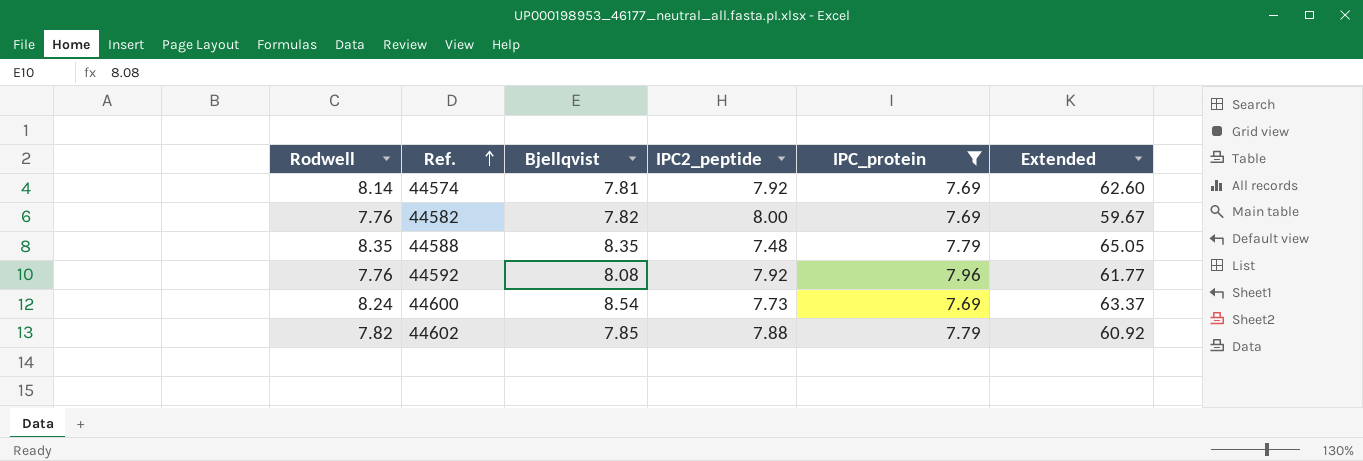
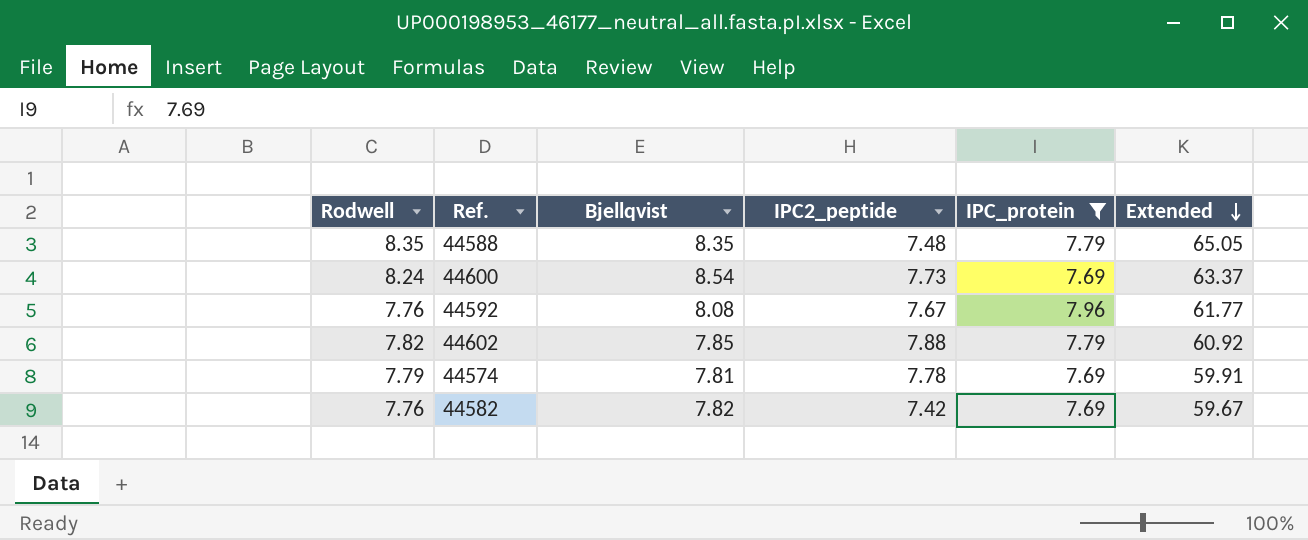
row order: Ref. ascending -> Extended descending
44592 | IPC2_peptide: 7.92 -> 7.67
44574 | Rodwell: 8.14 -> 7.79
44574 | IPC2_peptide: 7.92 -> 7.78
44574 | Extended: 62.60 -> 59.91
44582 | IPC2_peptide: 8.00 -> 7.42

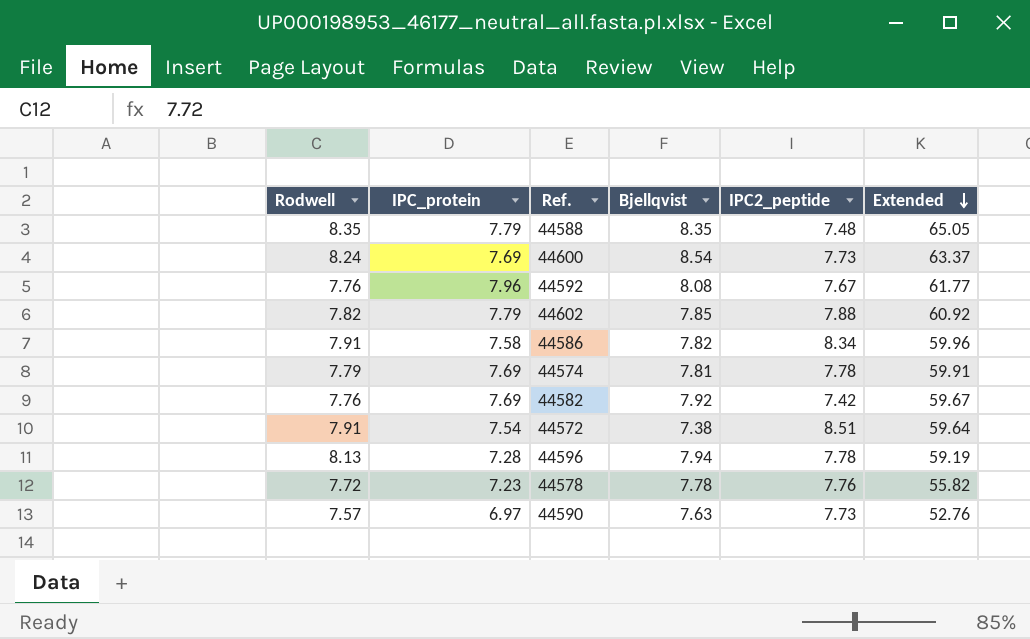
filter: IPC_protein >= 7.69 -> none
column IPC_protein | position: 5 -> 2
44582 | Bjellqvist: 7.82 -> 7.92

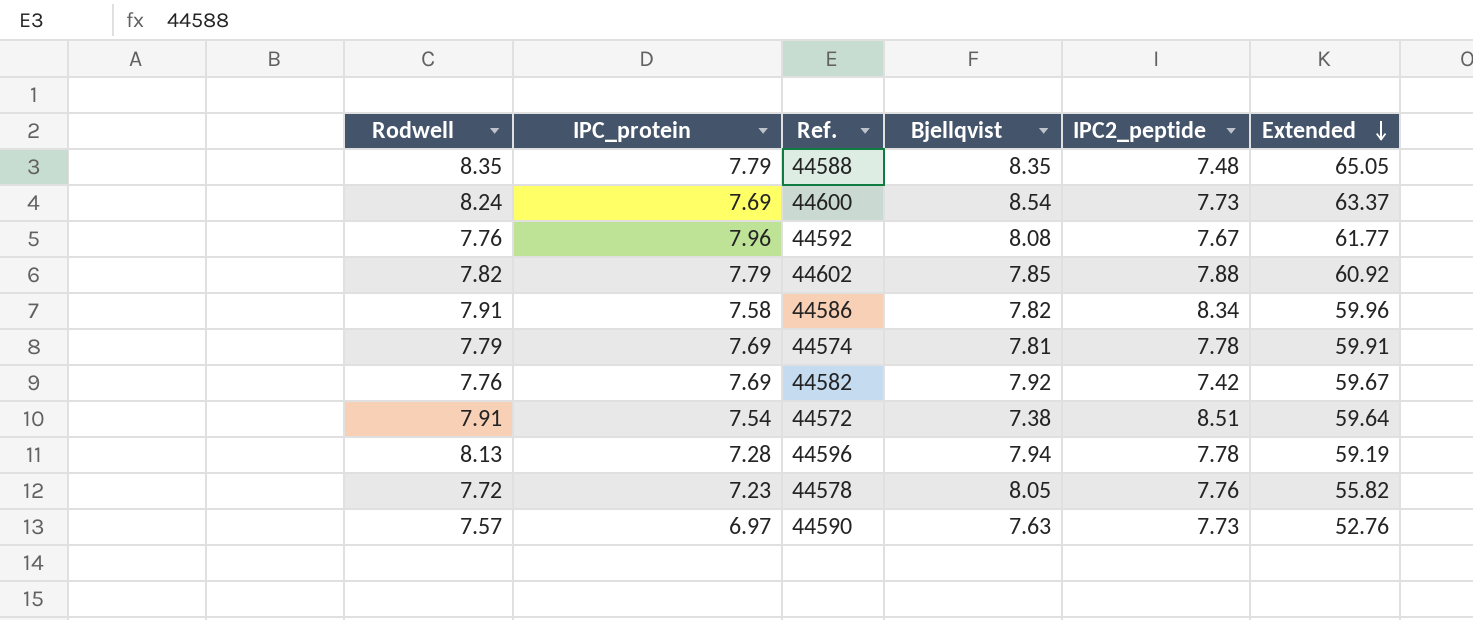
44578 | Bjellqvist: 7.78 -> 8.05

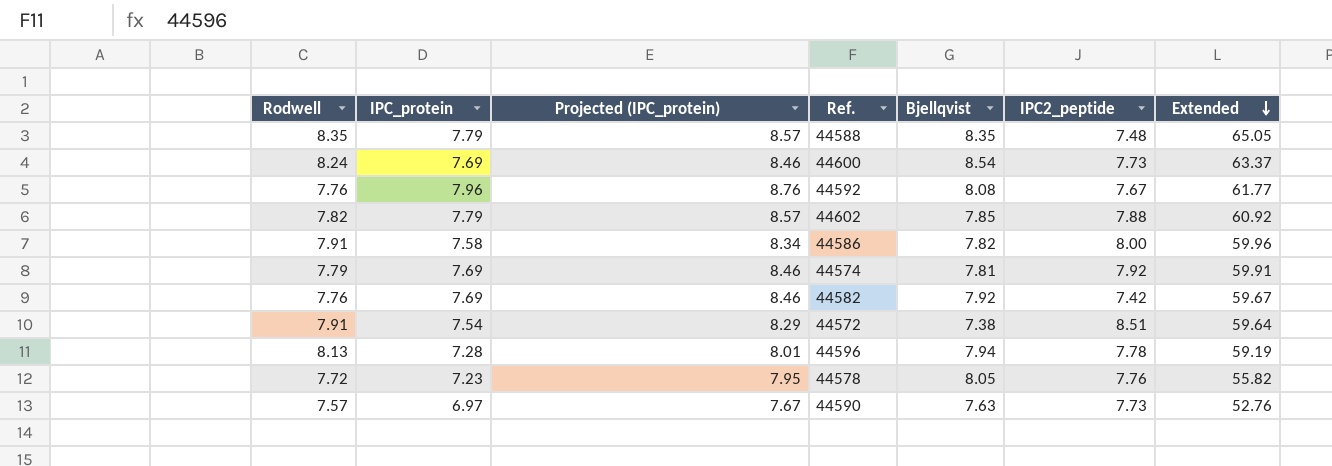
column Projected (IPC_protein) | formula: none -> [IPC_protein] * 1.1
44586 | IPC2_peptide: 8.34 -> 8.00
44574 | IPC2_peptide: 7.78 -> 7.92

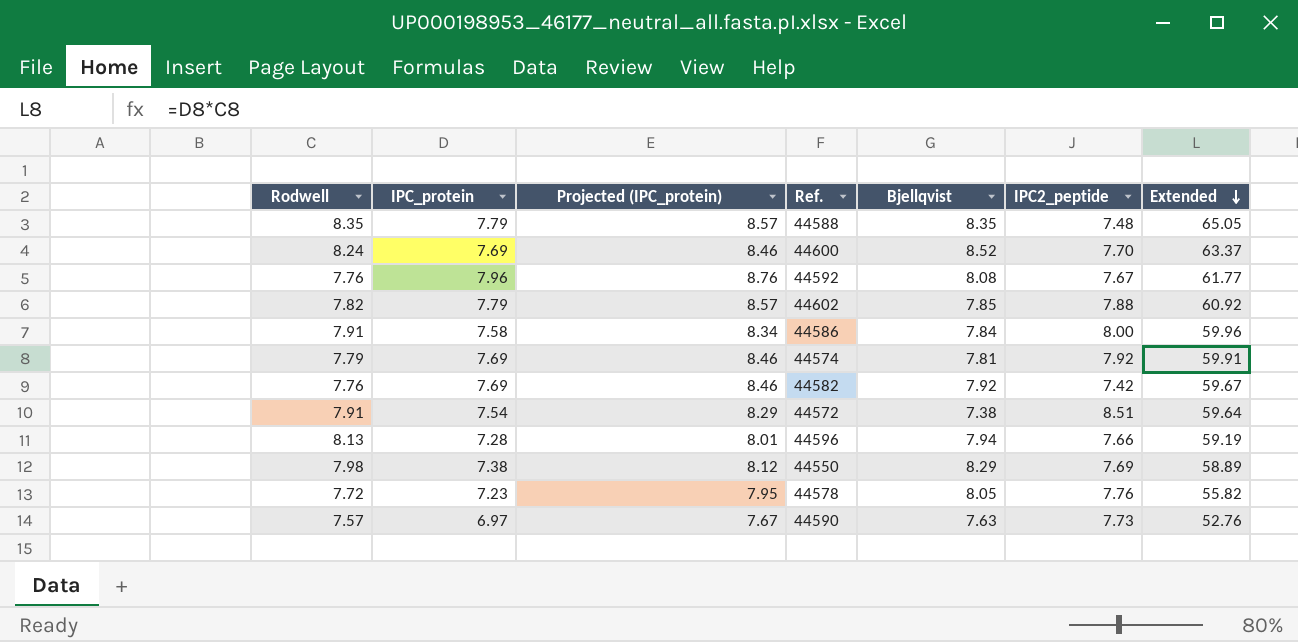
44600 | Bjellqvist: 8.54 -> 8.52
44600 | IPC2_peptide: 7.73 -> 7.70
44586 | Bjellqvist: 7.82 -> 7.84
44596 | IPC2_peptide: 7.78 -> 7.66
row 44550: none -> 7.98 | 7.38 | 8.12 | 8.29 | 7.69 | 58.89

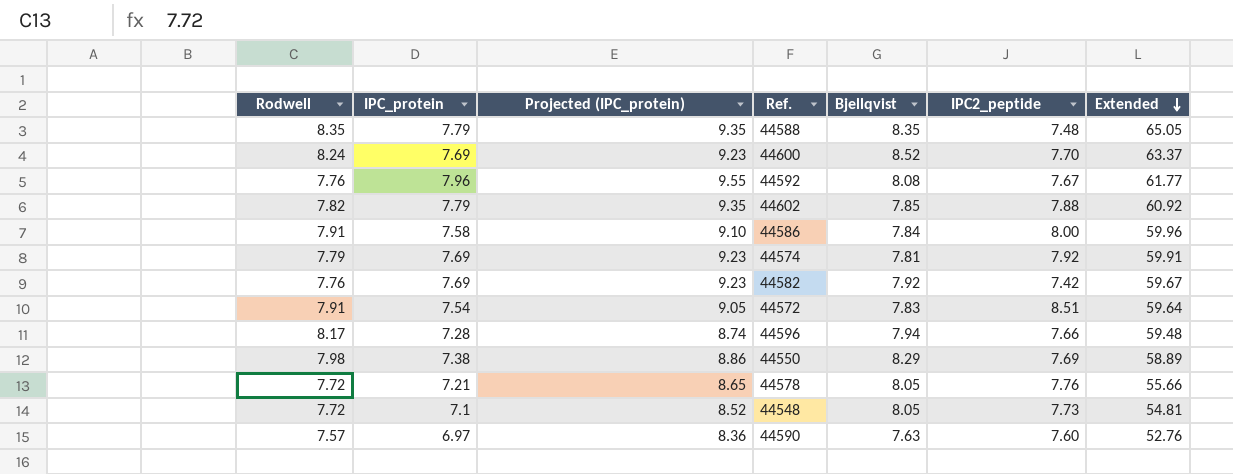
column Projected (IPC_protein) | formula: [IPC_protein] * 1.1 -> [IPC_protein] * 1.2
44572 | Bjellqvist: 7.38 -> 7.83
44596 | Rodwell: 8.13 -> 8.17
44596 | Extended: 59.19 -> 59.48
44578 | IPC_protein: 7.23 -> 7.21
44578 | Extended: 55.82 -> 55.66
row 44548: none -> 7.72 | 7.1 | 8.52 | 8.05 | 7.73 | 54.81
44590 | IPC2_peptide: 7.73 -> 7.60

